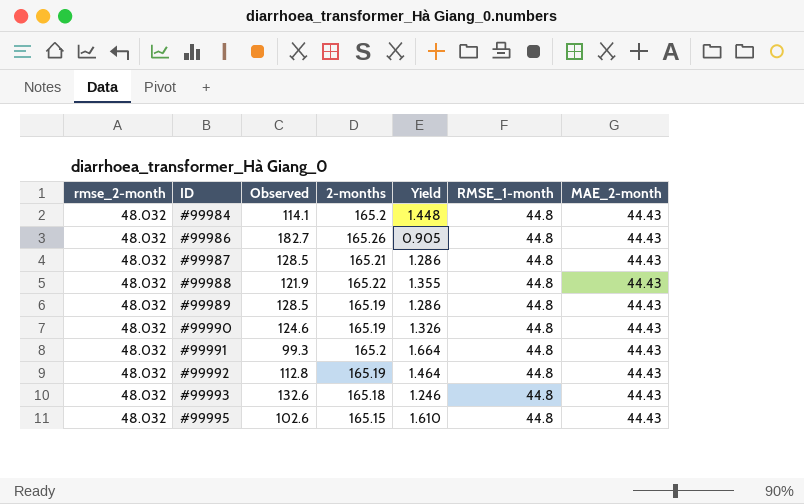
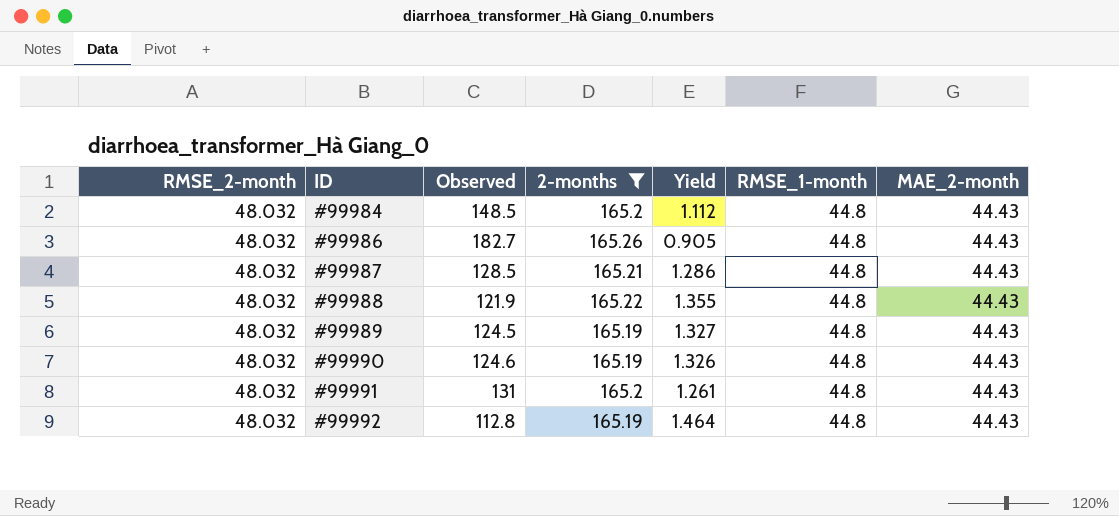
filter: none -> 2-months >= 165.19
column name: rmse_2-month -> RMSE_2-month
#99984 | Observed: 114.1 -> 148.5
#99984 | Yield: 1.448 -> 1.112
#99989 | Observed: 128.5 -> 124.5
#99989 | Yield: 1.286 -> 1.327
#99991 | Observed: 99.3 -> 131
#99991 | Yield: 1.664 -> 1.261

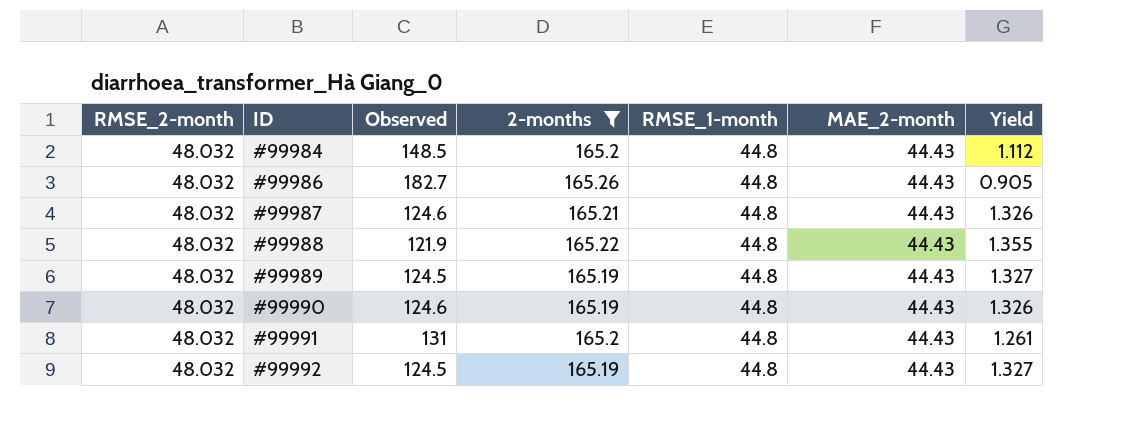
column Yield | position: 5 -> 7
#99987 | Observed: 128.5 -> 124.6
#99987 | Yield: 1.286 -> 1.326
#99992 | Observed: 112.8 -> 124.5
#99992 | Yield: 1.464 -> 1.327

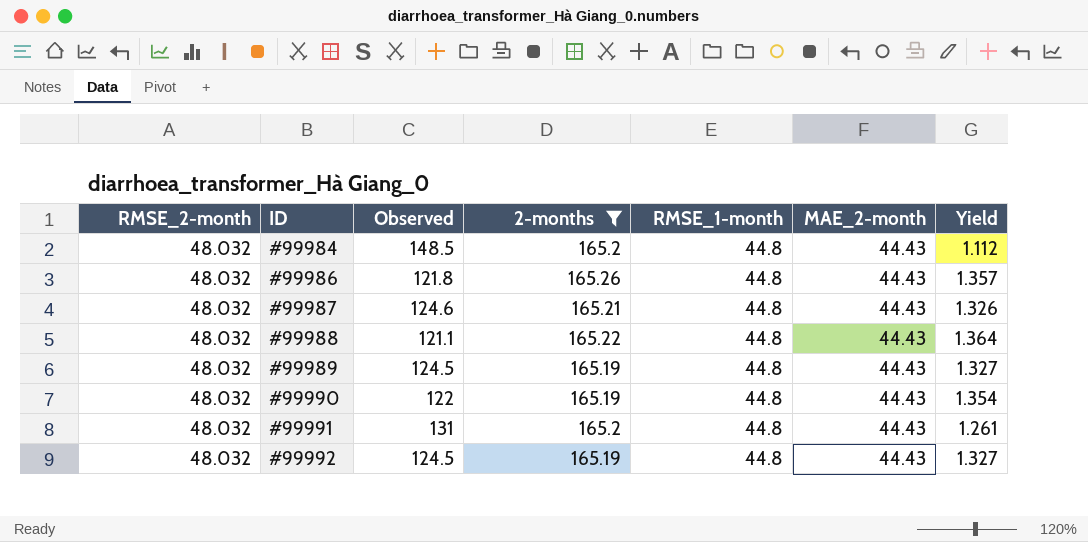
#99986 | Observed: 182.7 -> 121.8
#99986 | Yield: 0.905 -> 1.357
#99988 | Observed: 121.9 -> 121.1
#99988 | Yield: 1.355 -> 1.364
#99990 | Observed: 124.6 -> 122
#99990 | Yield: 1.326 -> 1.354

